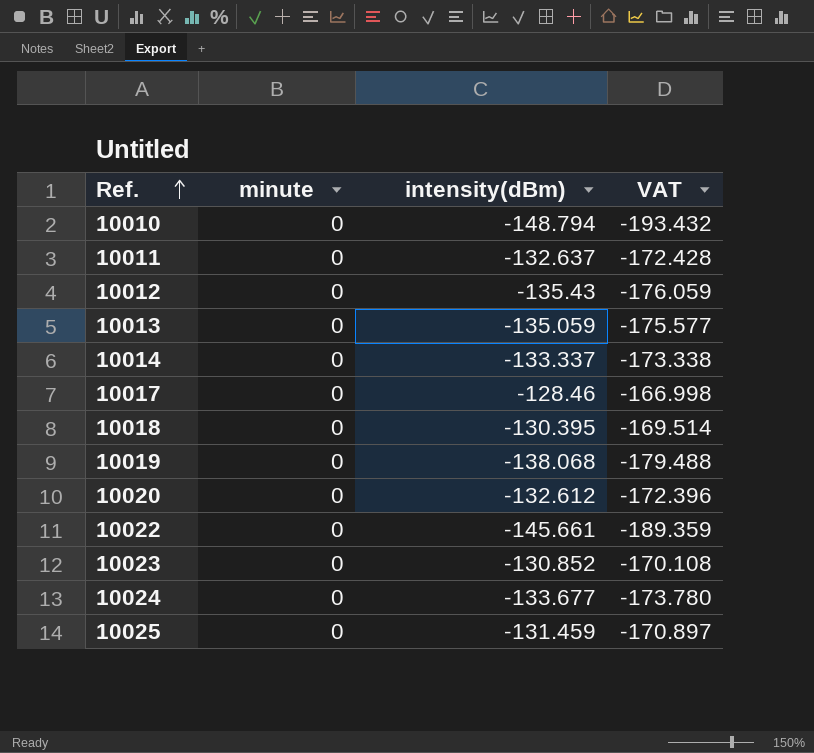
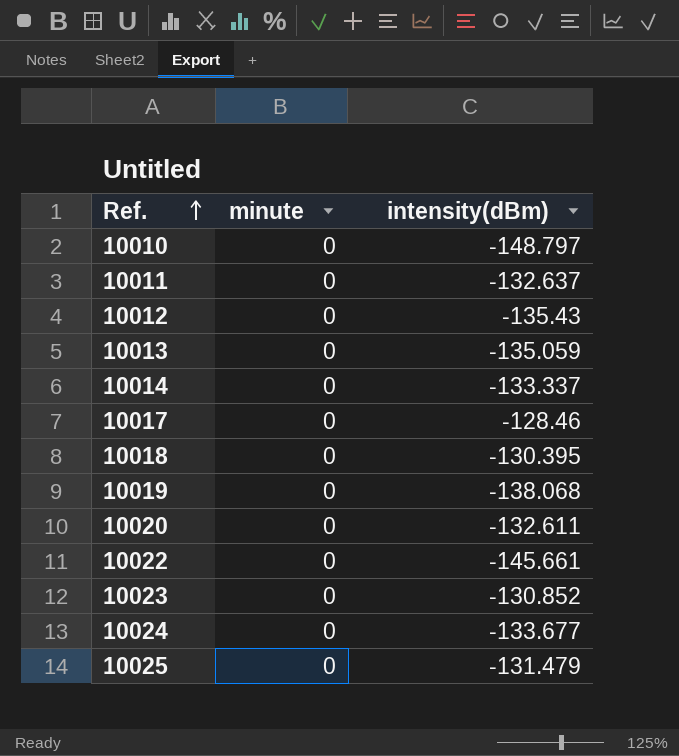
column VAT | formula: [intensity(dBm)] * 1.3 -> none
10010 | intensity(dBm): -148.794 -> -148.797
10020 | intensity(dBm): -132.612 -> -132.611
10025 | intensity(dBm): -131.459 -> -131.479

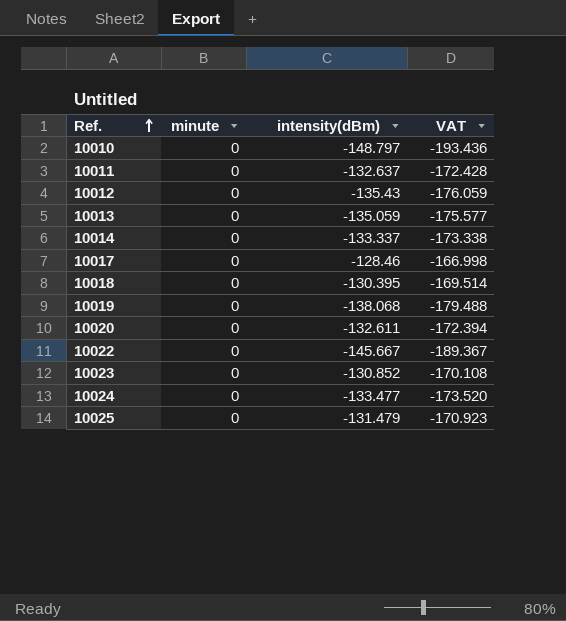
column VAT | formula: none -> [intensity(dBm)] * 1.3
10022 | intensity(dBm): -145.661 -> -145.667
10024 | intensity(dBm): -133.677 -> -133.477

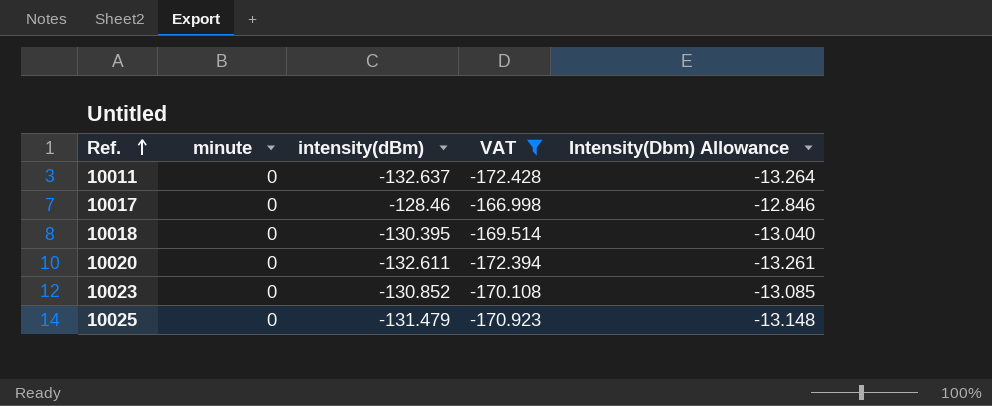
filter: none -> VAT >= -172.428
column Intensity(Dbm) Allowance | formula: none -> [intensity(dBm)] * 0.1

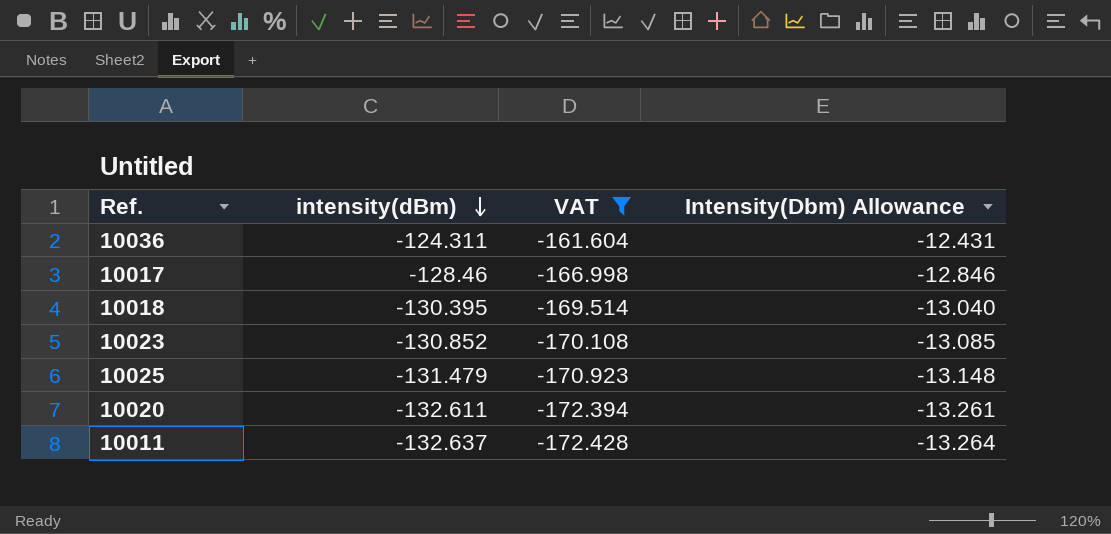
row order: Ref. ascending -> intensity(dBm) descending
column minute | position: 2 -> none
row 10036: none -> -124.311 | -161.604 | -12.431

